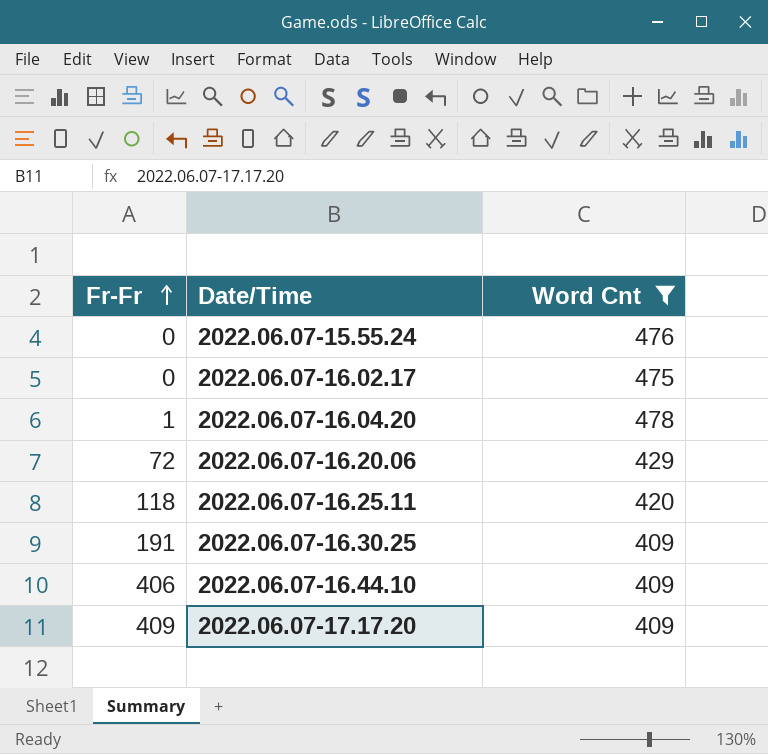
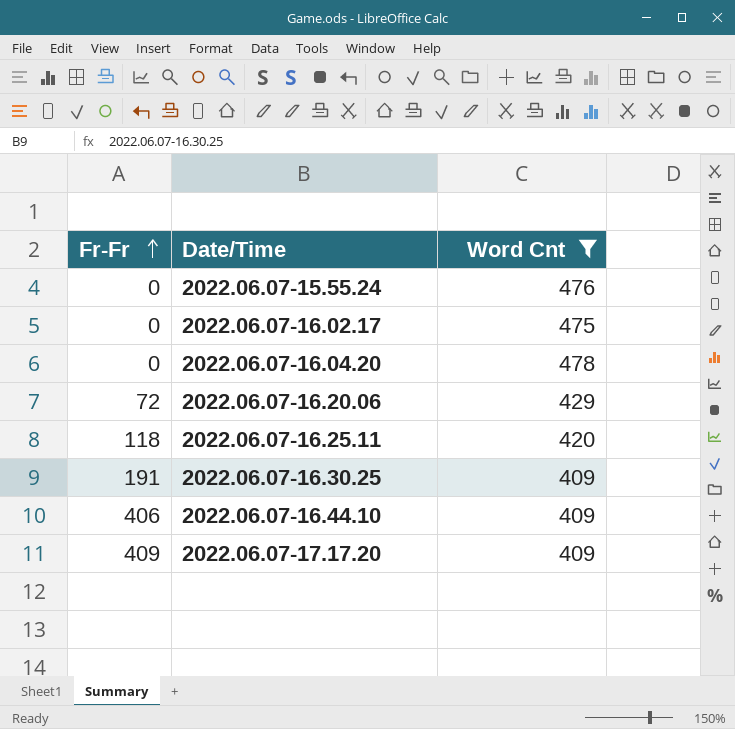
2022.06.07-16.04.20 | Fr-Fr: 1 -> 0

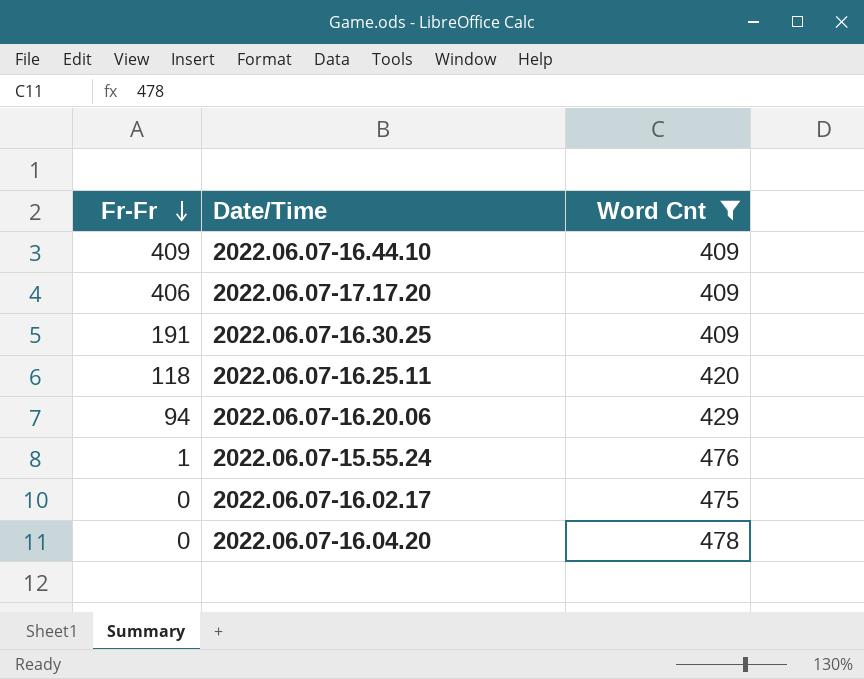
row order: Fr-Fr ascending -> Fr-Fr descending
2022.06.07-16.44.10 | Fr-Fr: 406 -> 409
2022.06.07-17.17.20 | Fr-Fr: 409 -> 406
2022.06.07-16.20.06 | Fr-Fr: 72 -> 94
2022.06.07-15.55.24 | Fr-Fr: 0 -> 1

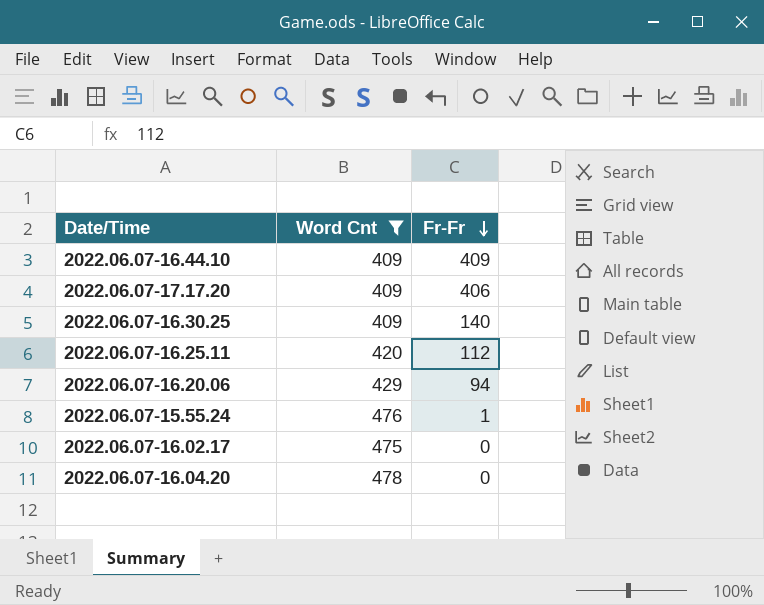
column Fr-Fr | position: 1 -> 3
2022.06.07-16.30.25 | Fr-Fr: 191 -> 140
2022.06.07-16.25.11 | Fr-Fr: 118 -> 112

